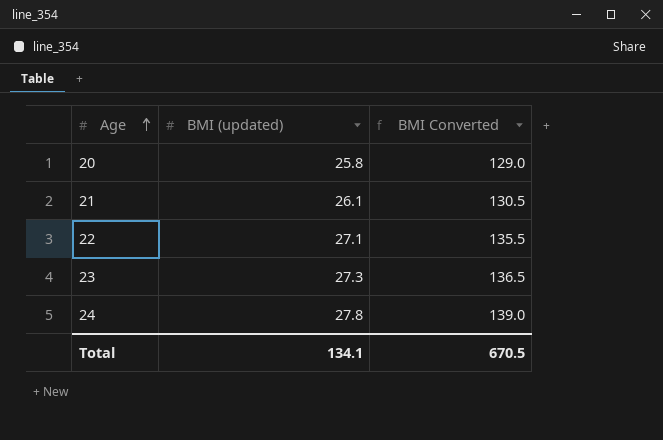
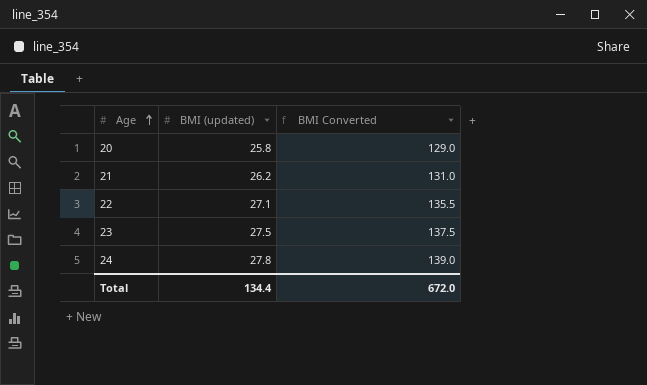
21 | BMI (updated): 26.1 -> 26.2
21 | BMI Converted: 130.5 -> 131.0
23 | BMI (updated): 27.3 -> 27.5
23 | BMI Converted: 136.5 -> 137.5
Total | BMI (updated): 134.1 -> 134.4
Total | BMI Converted: 670.5 -> 672.0

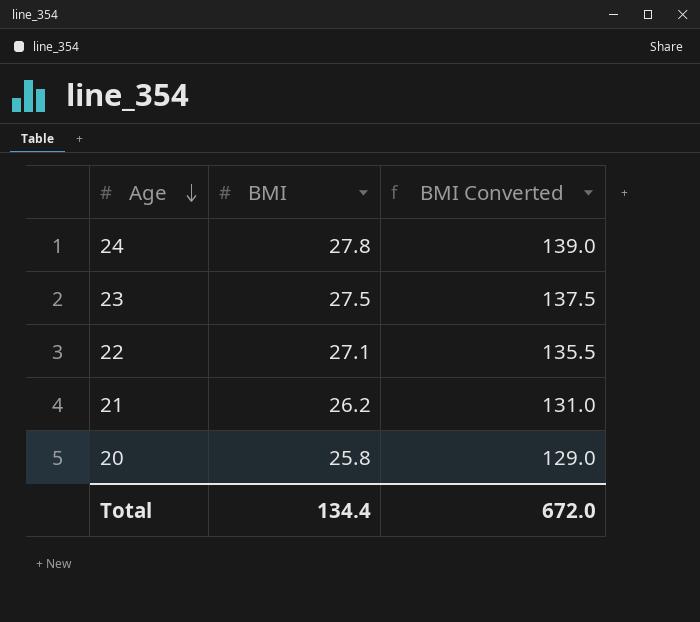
row order: Age ascending -> Age descending
column name: BMI (updated) -> BMI

